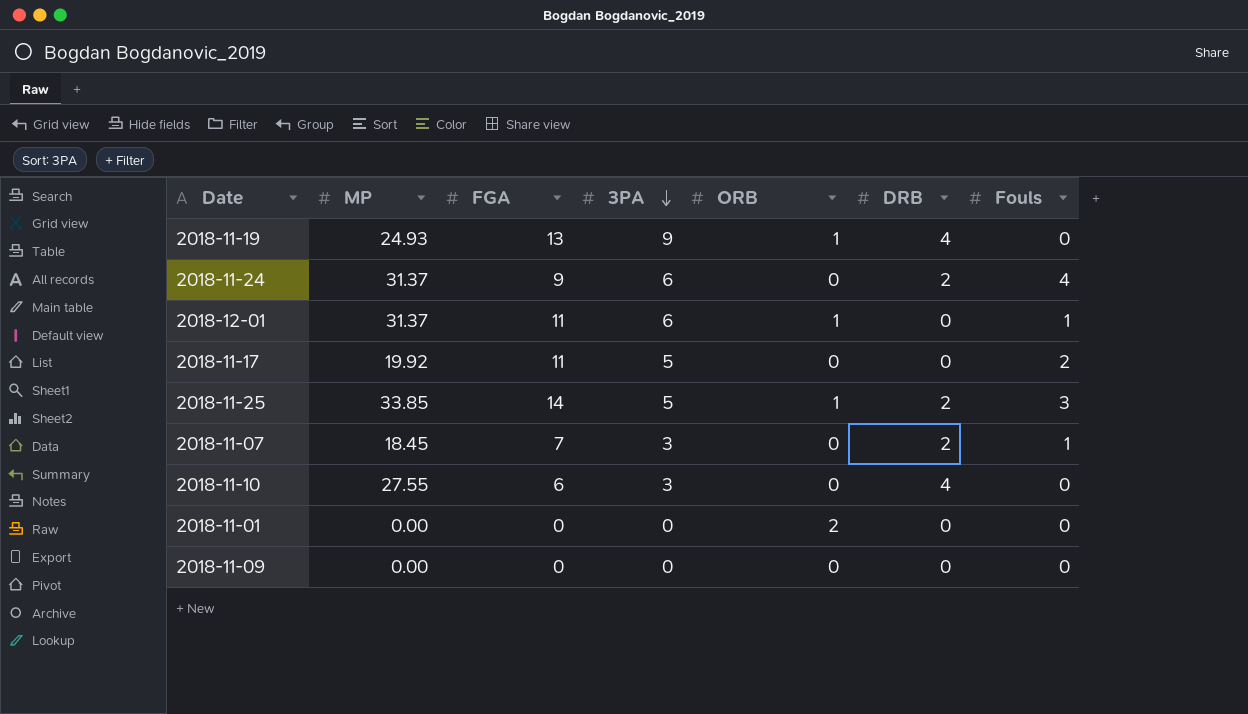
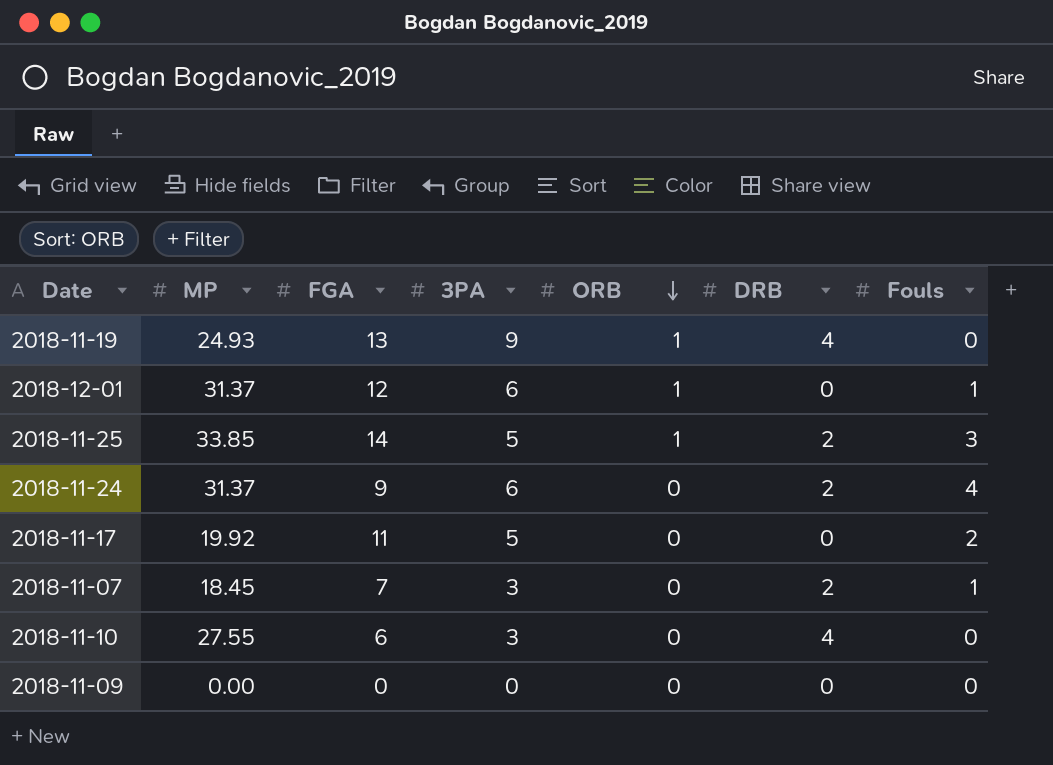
row order: 3PA descending -> ORB descending
row 2018-11-01: 0.00 | 0 | 0 | 2 | 0 | 0 -> none
2018-12-01 | FGA: 11 -> 12

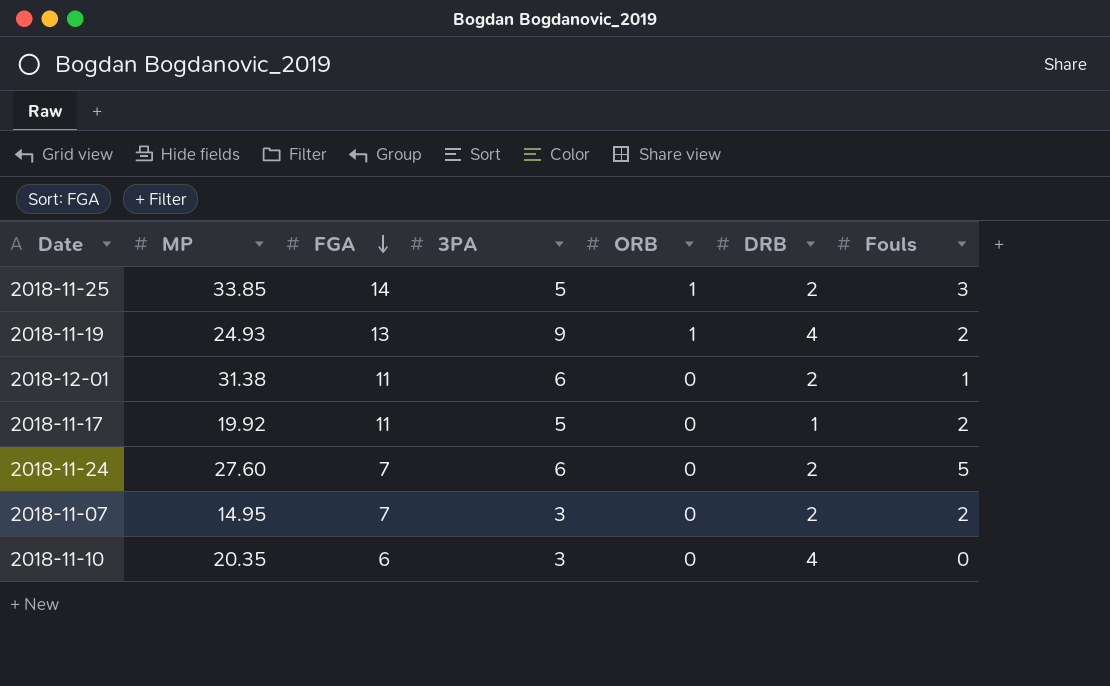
row order: ORB descending -> FGA descending
row 2018-11-09: 0.00 | 0 | 0 | 0 | 0 | 0 -> none
2018-11-19 | Fouls: 0 -> 2
2018-12-01 | MP: 31.37 -> 31.38
2018-12-01 | FGA: 12 -> 11
2018-12-01 | ORB: 1 -> 0
2018-12-01 | DRB: 0 -> 2
2018-11-17 | DRB: 0 -> 1
2018-11-24 | MP: 31.37 -> 27.60
2018-11-24 | FGA: 9 -> 7
2018-11-24 | Fouls: 4 -> 5
2018-11-07 | MP: 18.45 -> 14.95
2018-11-07 | Fouls: 1 -> 2
2018-11-10 | MP: 27.55 -> 20.35

